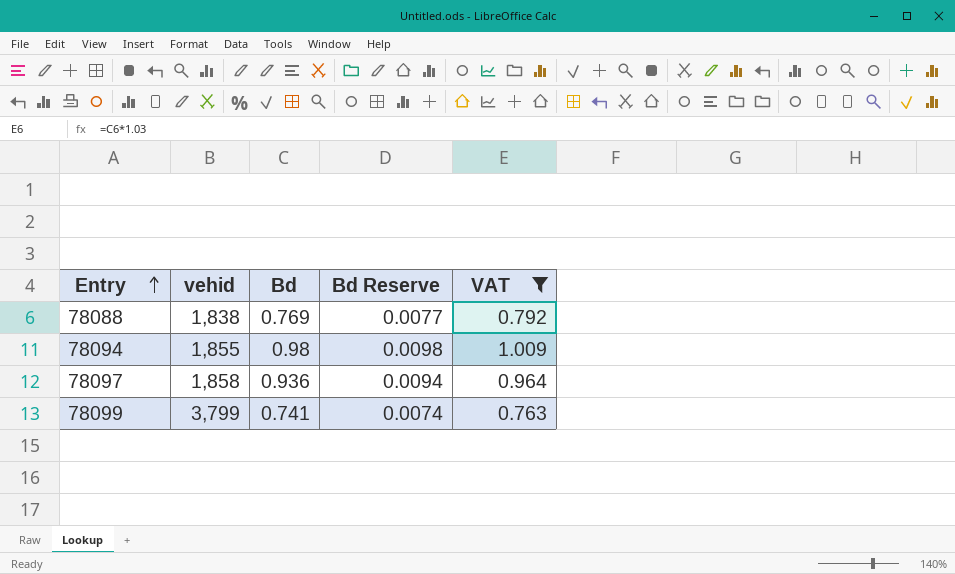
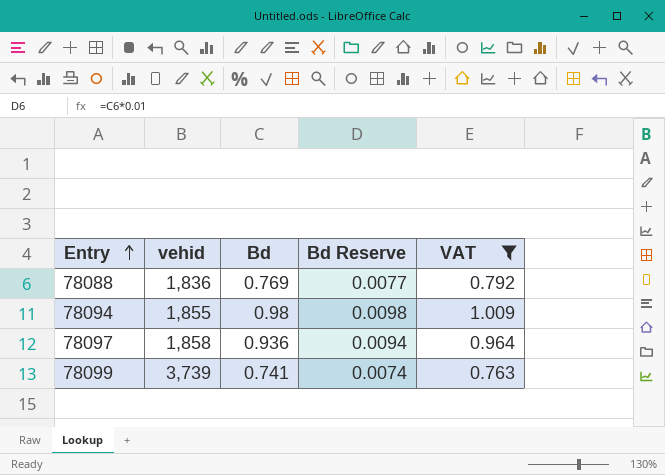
78088 | vehid: 1,838 -> 1,836
78099 | vehid: 3,799 -> 3,739

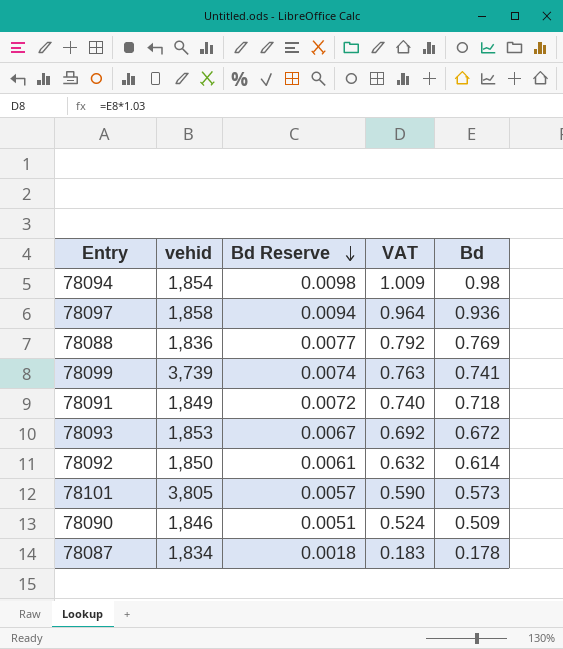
filter: VAT >= 0.763 -> none
row order: Entry ascending -> Bd Reserve descending
column Bd | position: 3 -> 5
78094 | vehid: 1,855 -> 1,854

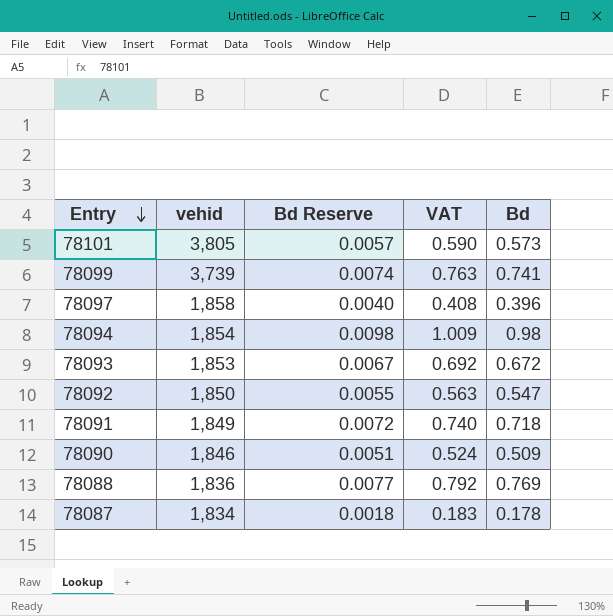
row order: Bd Reserve descending -> Entry descending
78097 | Bd Reserve: 0.0094 -> 0.0040
78097 | VAT: 0.964 -> 0.408
78097 | Bd: 0.936 -> 0.396
78092 | Bd Reserve: 0.0061 -> 0.0055
78092 | VAT: 0.632 -> 0.563
78092 | Bd: 0.614 -> 0.547

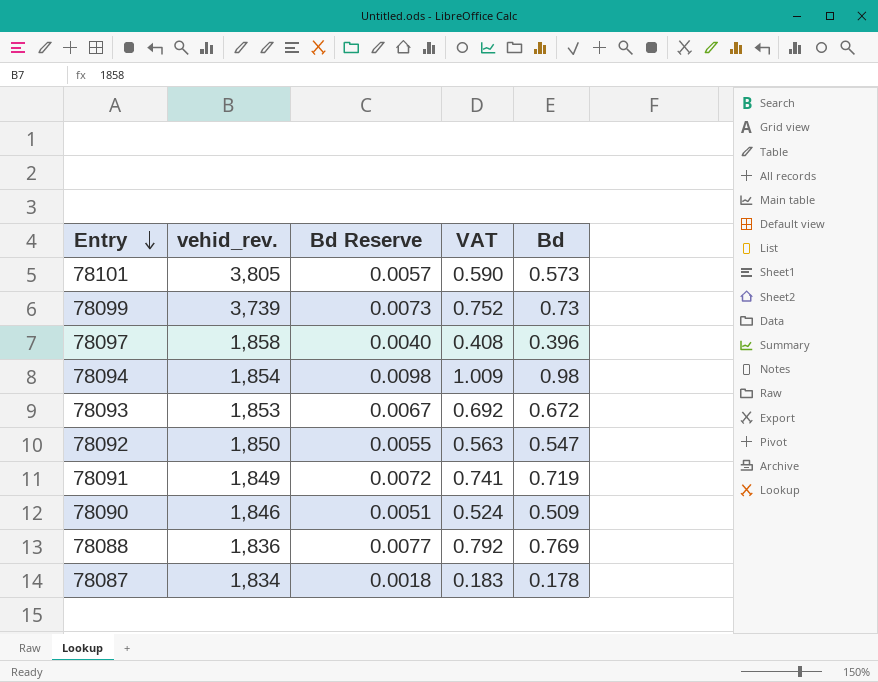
column name: vehid -> vehid_rev.
78099 | Bd Reserve: 0.0074 -> 0.0073
78099 | VAT: 0.763 -> 0.752
78099 | Bd: 0.741 -> 0.73
78091 | VAT: 0.740 -> 0.741
78091 | Bd: 0.718 -> 0.719

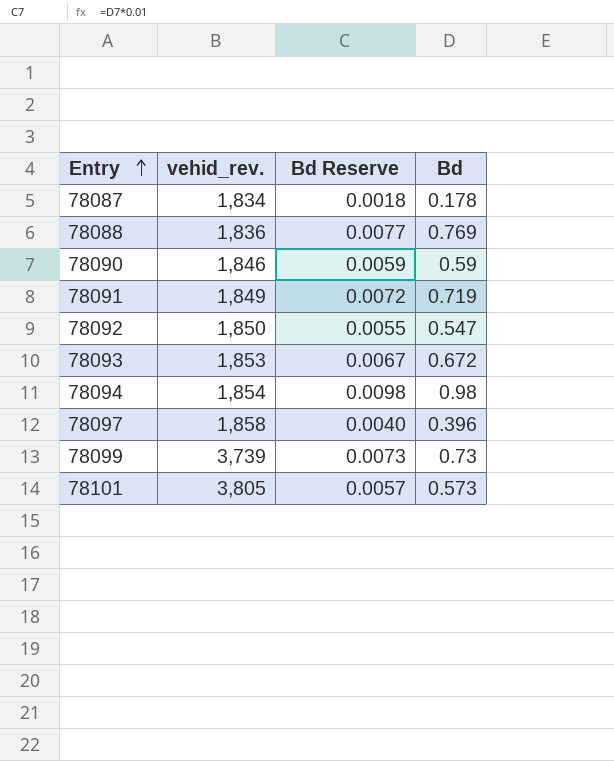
row order: Entry descending -> Entry ascending
column VAT | formula: [Bd] * 1.03 -> none
78090 | Bd Reserve: 0.0051 -> 0.0059
78090 | Bd: 0.509 -> 0.59

